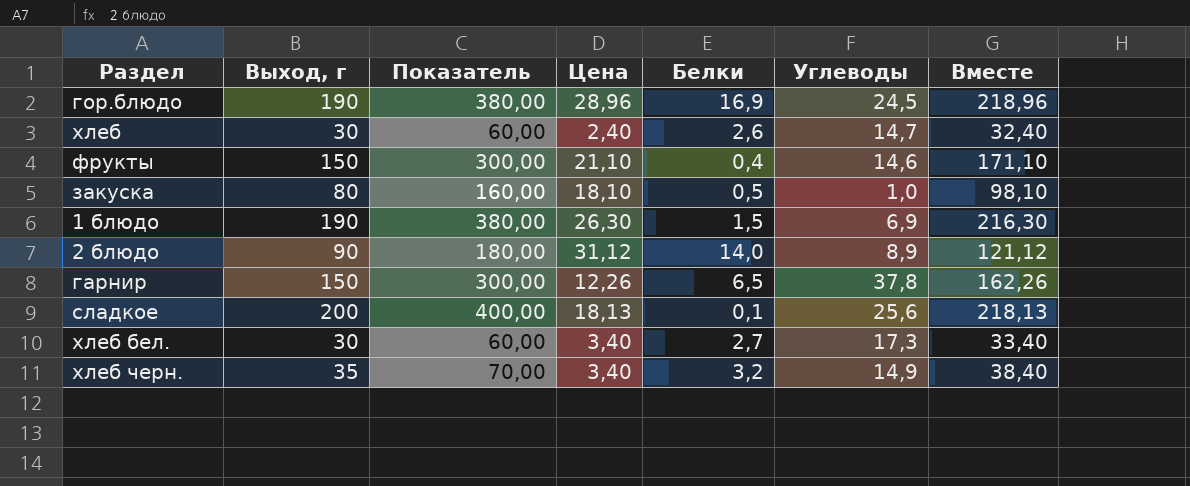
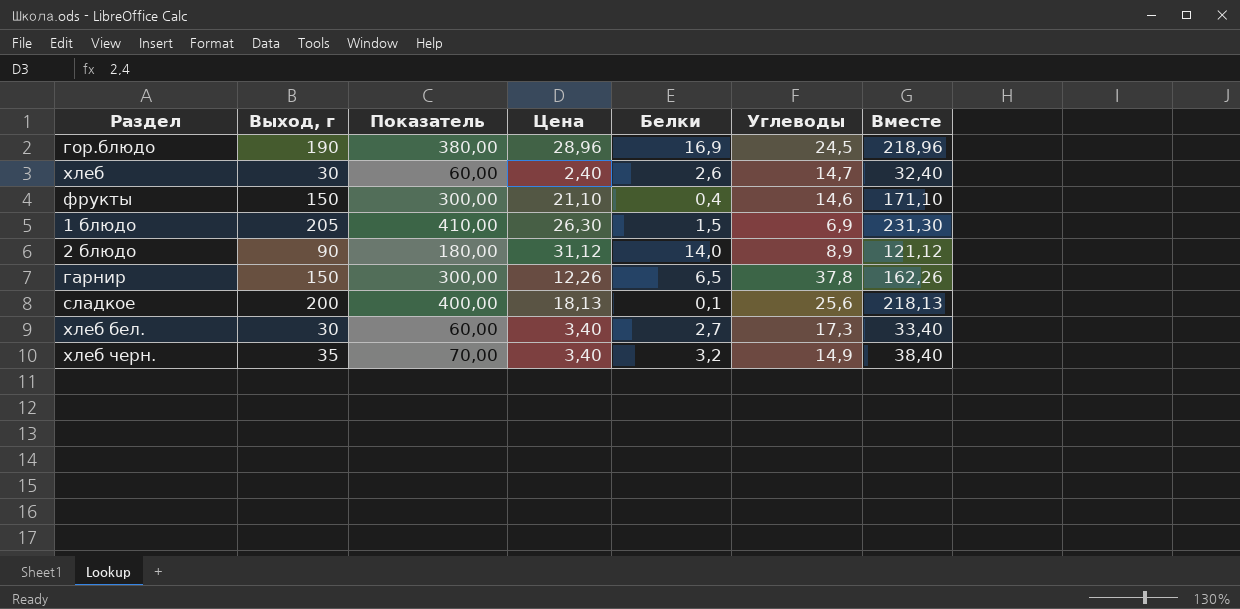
row закуска: 80 | 160,00 | 18,10 | 0,5 | 1,0 | 98,10 -> none
1 блюдо | Выход, г: 190 -> 205
1 блюдо | Показатель: 380,00 -> 410,00
1 блюдо | Вместе: 216,30 -> 231,30

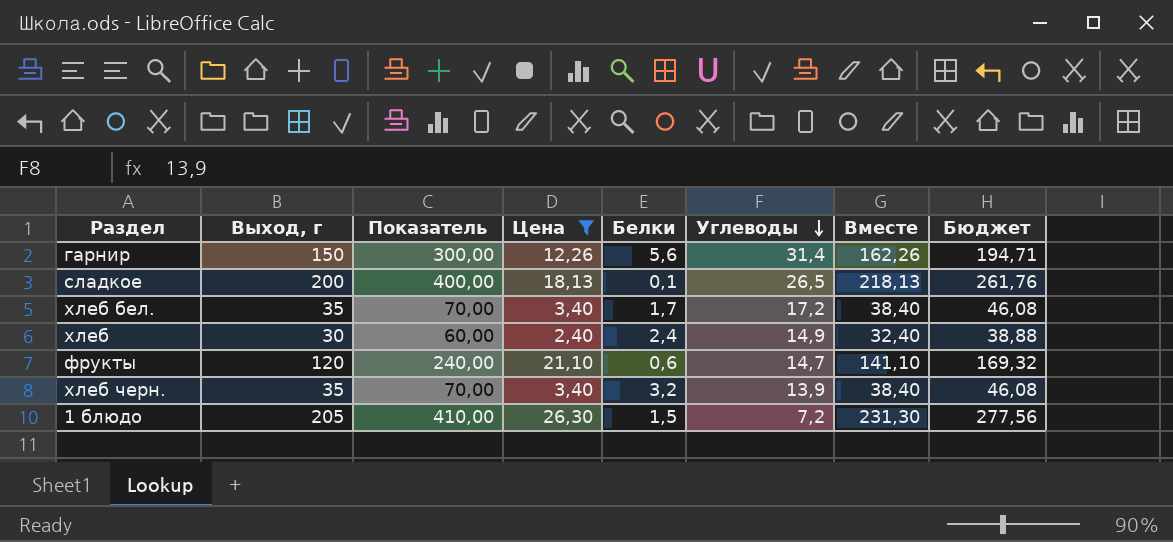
filter: none -> Цена <= 26,30
row order: none -> Углеводы descending
column Бюджет | formula: none -> [Вместе] * 1,2
гарнир | Белки: 6,5 -> 5,6
гарнир | Углеводы: 37,8 -> 31,4
сладкое | Углеводы: 25,6 -> 26,5
хлеб бел. | Выход, г: 30 -> 35
хлеб бел. | Показатель: 60,00 -> 70,00
хлеб бел. | Белки: 2,7 -> 1,7
хлеб бел. | Углеводы: 17,3 -> 17,2
хлеб бел. | Вместе: 33,40 -> 38,40
хлеб | Белки: 2,6 -> 2,4
хлеб | Углеводы: 14,7 -> 14,9
фрукты | Выход, г: 150 -> 120
фрукты | Показатель: 300,00 -> 240,00
фрукты | Белки: 0,4 -> 0,6
фрукты | Углеводы: 14,6 -> 14,7
фрукты | Вместе: 171,10 -> 141,10
хлеб черн. | Углеводы: 14,9 -> 13,9
1 блюдо | Углеводы: 6,9 -> 7,2

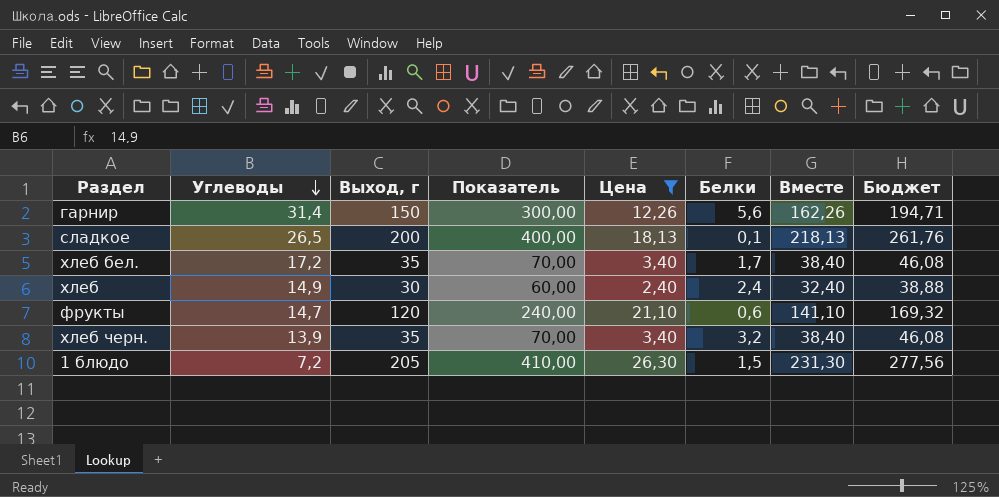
column Углеводы | position: 6 -> 2

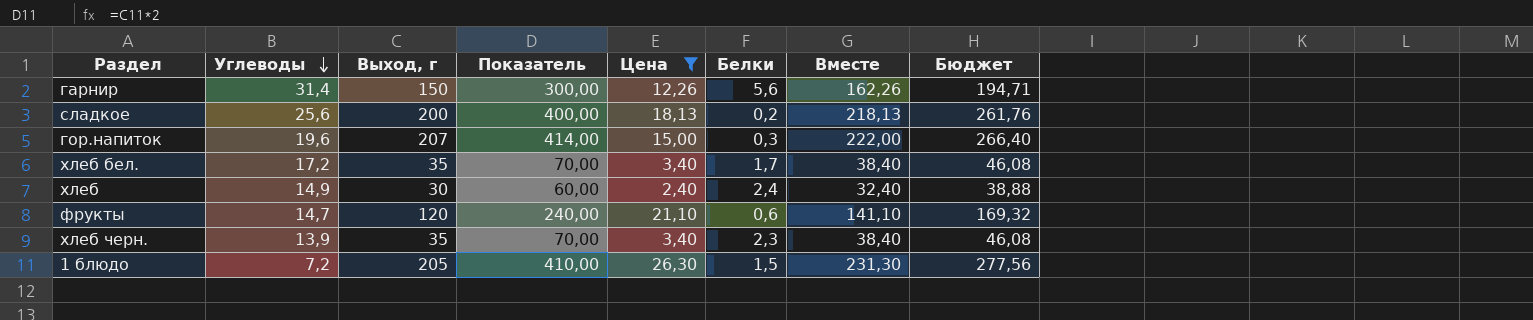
сладкое | Углеводы: 26,5 -> 25,6
сладкое | Белки: 0,1 -> 0,2
row гор.напиток: none -> 19,6 | 207 | 414,00 | 15,00 | 0,3 | 222,00 | 266,40
хлеб черн. | Белки: 3,2 -> 2,3

